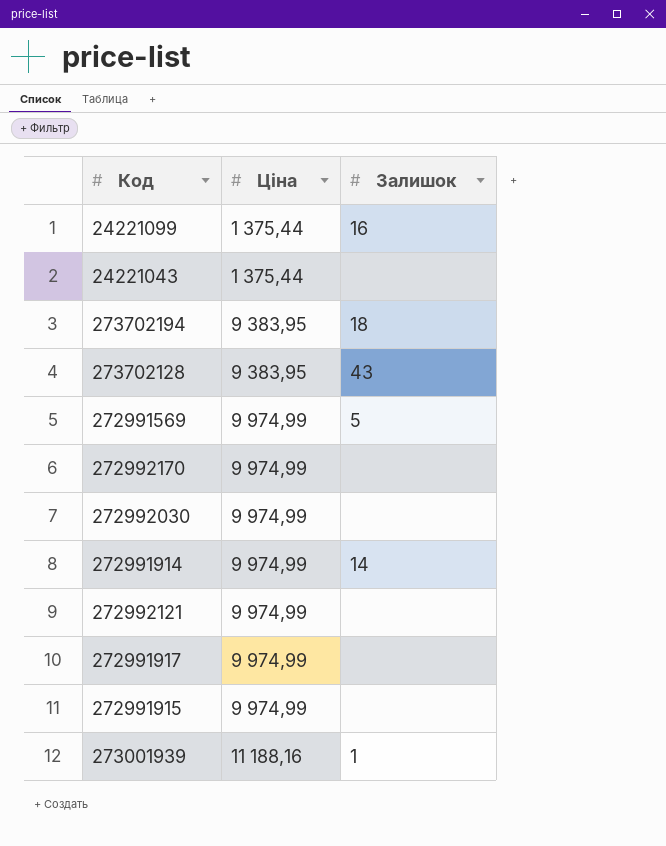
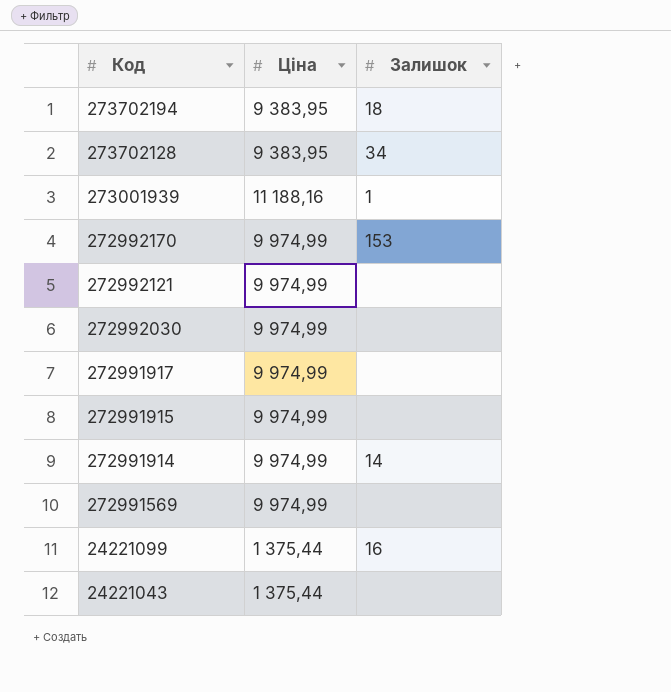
row order: Ціна ascending -> Код descending
273702128 | Залишок: 43 -> 34
272992170 | Залишок: none -> 153
272991569 | Залишок: 5 -> none

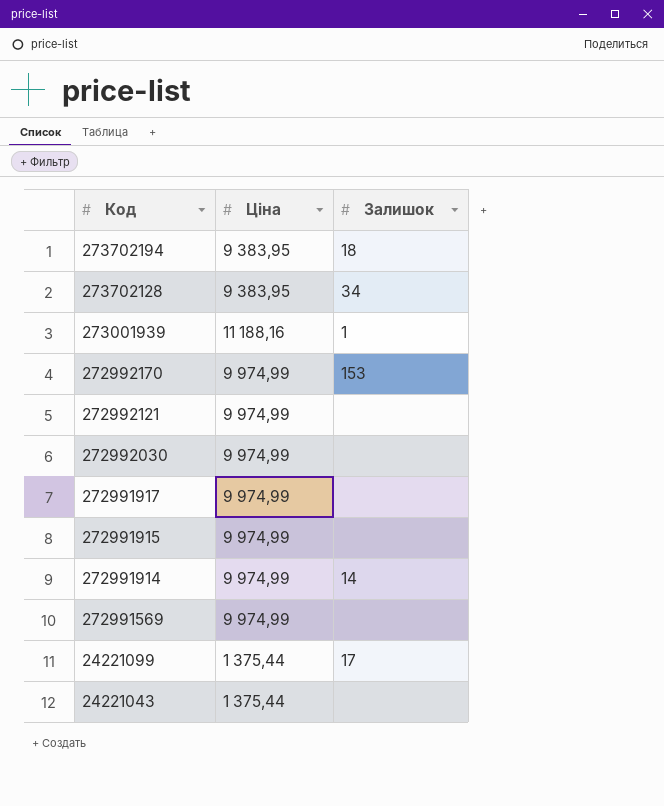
24221099 | Залишок: 16 -> 17

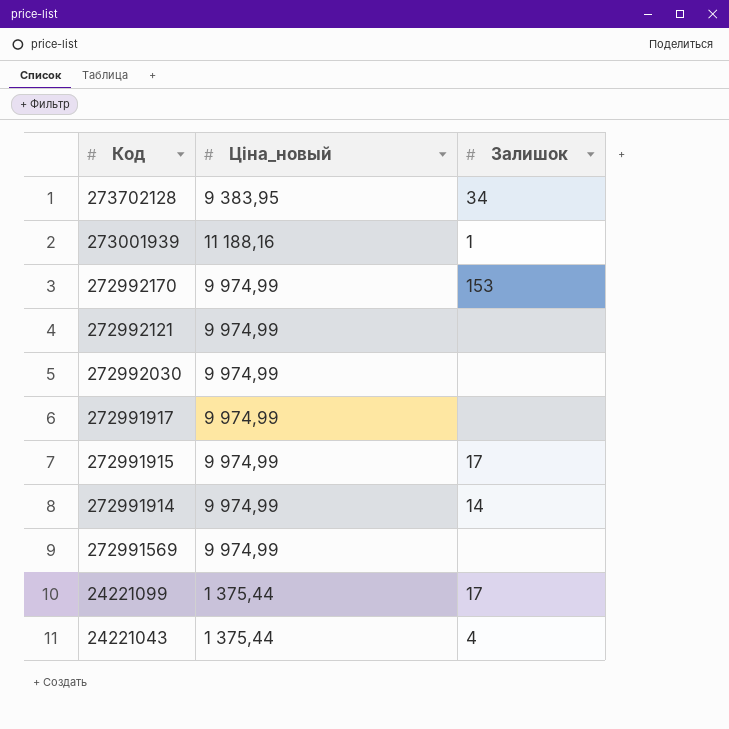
column name: Ціна -> Ціна_новый
row 273702194: 9 383,95 | 18 -> none
272991915 | Залишок: none -> 17
24221043 | Залишок: none -> 4

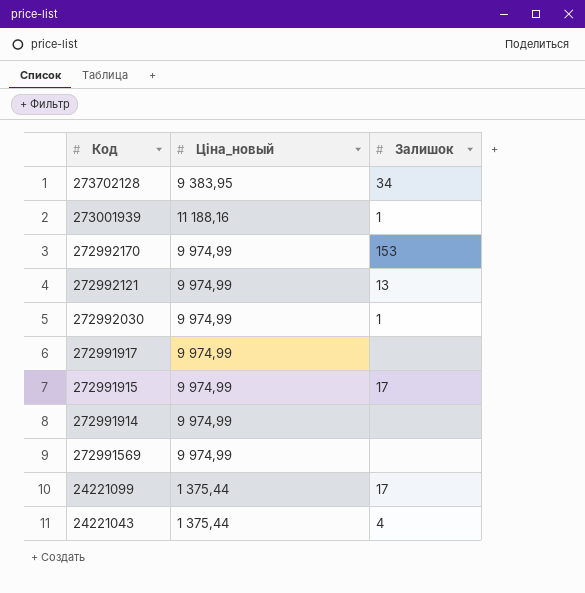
272992121 | Залишок: none -> 13
272992030 | Залишок: none -> 1
272991914 | Залишок: 14 -> none

